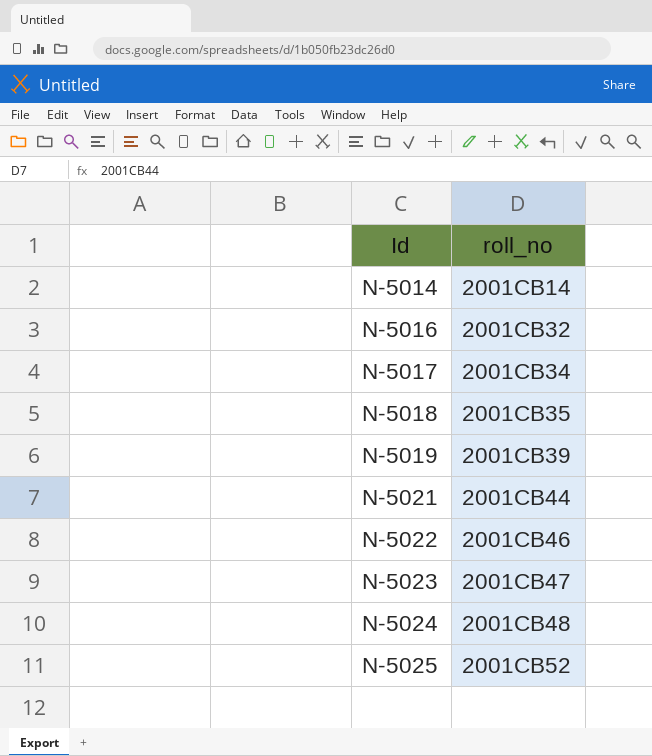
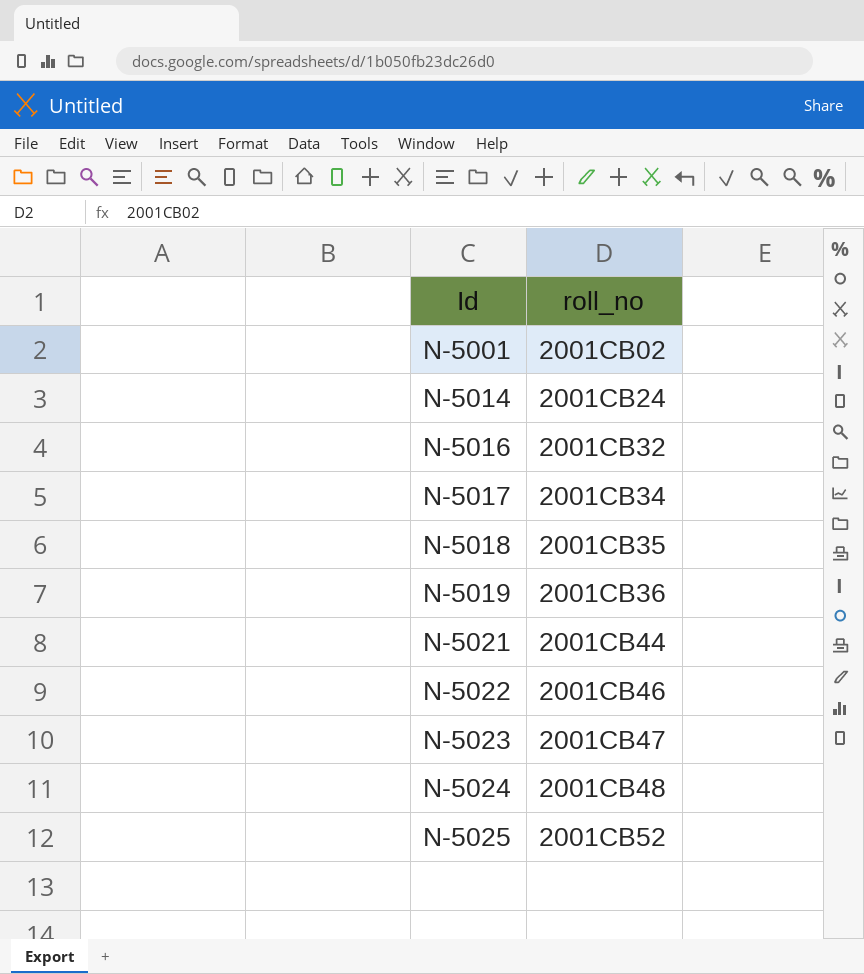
row N-5001: none -> 2001CB02
N-5014 | roll_no: 2001CB14 -> 2001CB24
N-5019 | roll_no: 2001CB39 -> 2001CB36

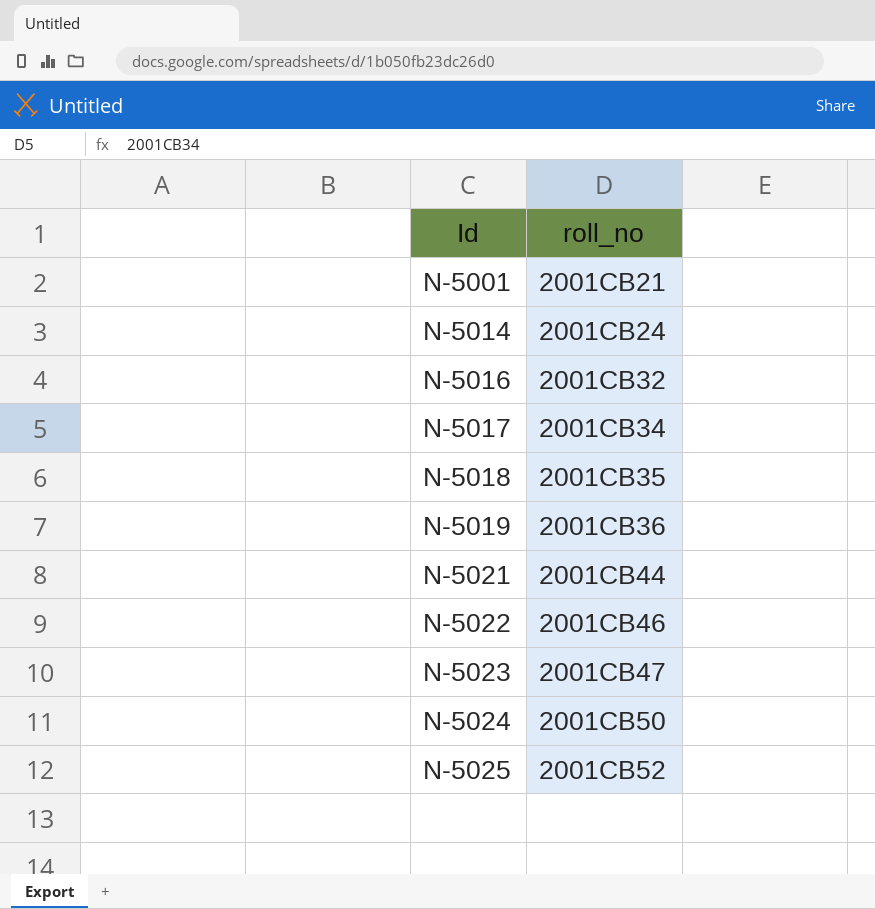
N-5001 | roll_no: 2001CB02 -> 2001CB21
N-5024 | roll_no: 2001CB48 -> 2001CB50

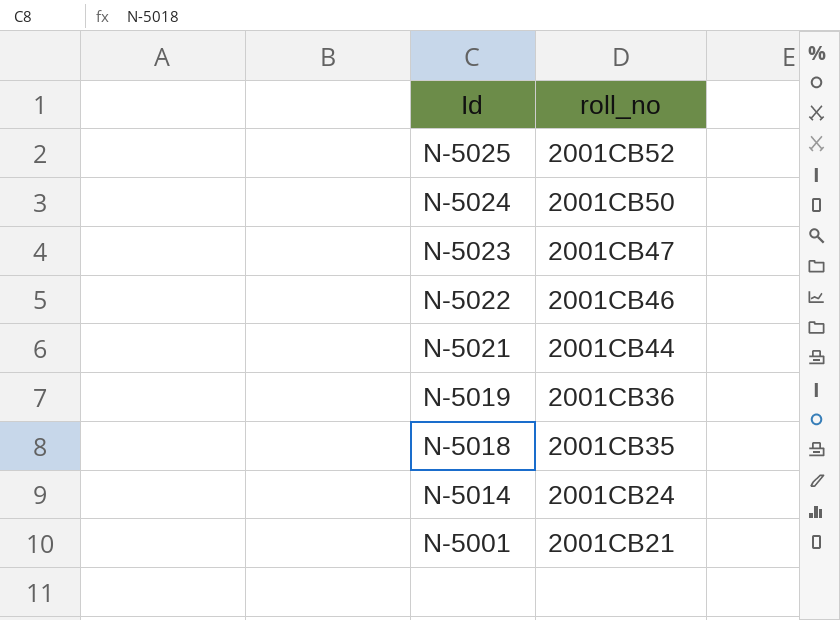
row order: Id ascending -> Id descending
row N-5016: 2001CB32 -> none
row N-5017: 2001CB34 -> none

